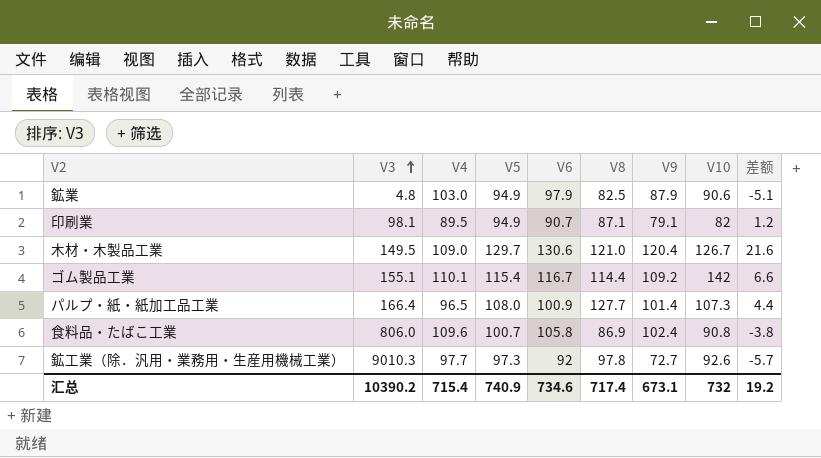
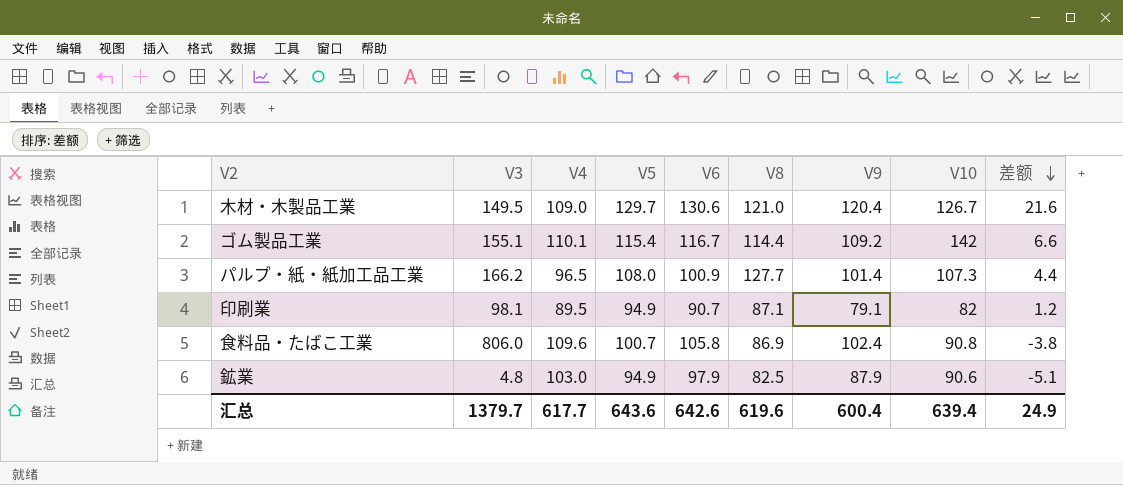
row order: V3 ascending -> 差额 descending
row 鉱工業（除．汎用・業務用・生産用機械工業）: 9010.3 | 97.7 | 97.3 | 92 | 97.8 | 72.7 | 92.6 | -5.7 -> none
パルプ・紙・紙加工品工業 | V3: 166.4 -> 166.2
汇总 | V3: 10390.2 -> 1379.7
汇总 | V4: 715.4 -> 617.7
汇总 | V5: 740.9 -> 643.6
汇总 | V6: 734.6 -> 642.6
汇总 | V8: 717.4 -> 619.6
汇总 | V9: 673.1 -> 600.4
汇总 | V10: 732 -> 639.4
汇总 | 差额: 19.2 -> 24.9

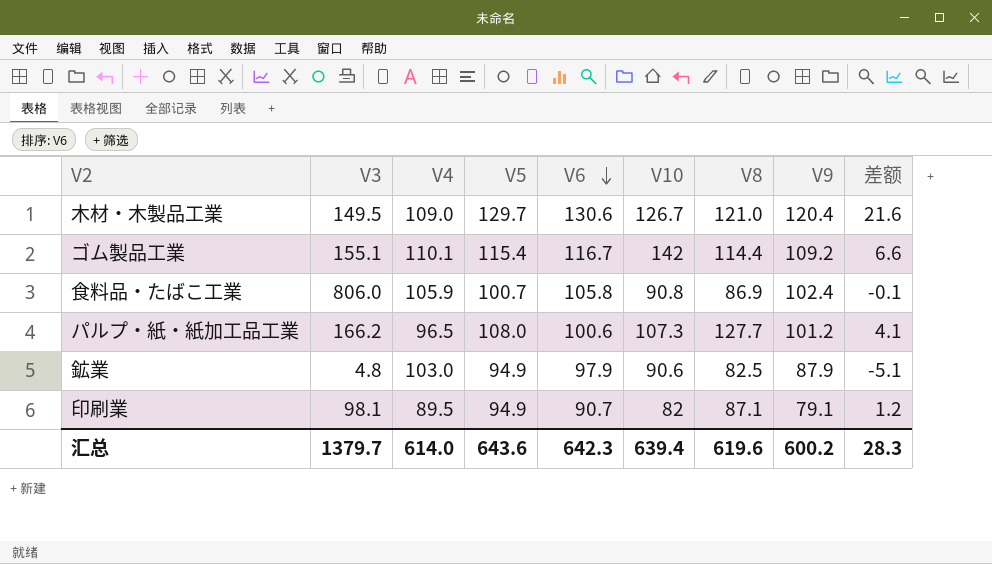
row order: 差额 descending -> V6 descending
column V10 | position: 8 -> 6
食料品・たばこ工業 | V4: 109.6 -> 105.9
食料品・たばこ工業 | 差额: -3.8 -> -0.1
パルプ・紙・紙加工品工業 | V6: 100.9 -> 100.6
パルプ・紙・紙加工品工業 | V9: 101.4 -> 101.2
パルプ・紙・紙加工品工業 | 差额: 4.4 -> 4.1
汇总 | V4: 617.7 -> 614.0
汇总 | V6: 642.6 -> 642.3
汇总 | V9: 600.4 -> 600.2
汇总 | 差额: 24.9 -> 28.3

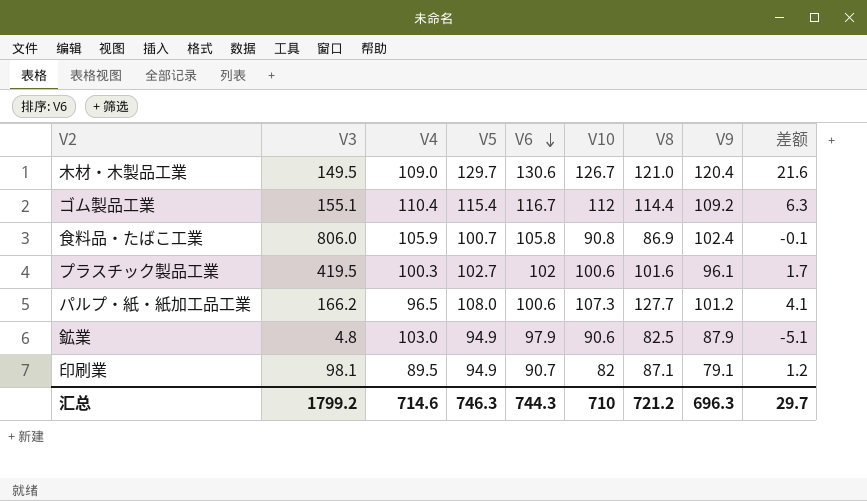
ゴム製品工業 | V4: 110.1 -> 110.4
ゴム製品工業 | V10: 142 -> 112
ゴム製品工業 | 差额: 6.6 -> 6.3
row プラスチック製品工業: none -> 419.5 | 100.3 | 102.7 | 102 | 100.6 | 101.6 | 96.1 | 1.7
汇总 | V3: 1379.7 -> 1799.2
汇总 | V4: 614.0 -> 714.6
汇总 | V5: 643.6 -> 746.3
汇总 | V6: 642.3 -> 744.3
汇总 | V10: 639.4 -> 710
汇总 | V8: 619.6 -> 721.2
汇总 | V9: 600.2 -> 696.3
汇总 | 差额: 28.3 -> 29.7

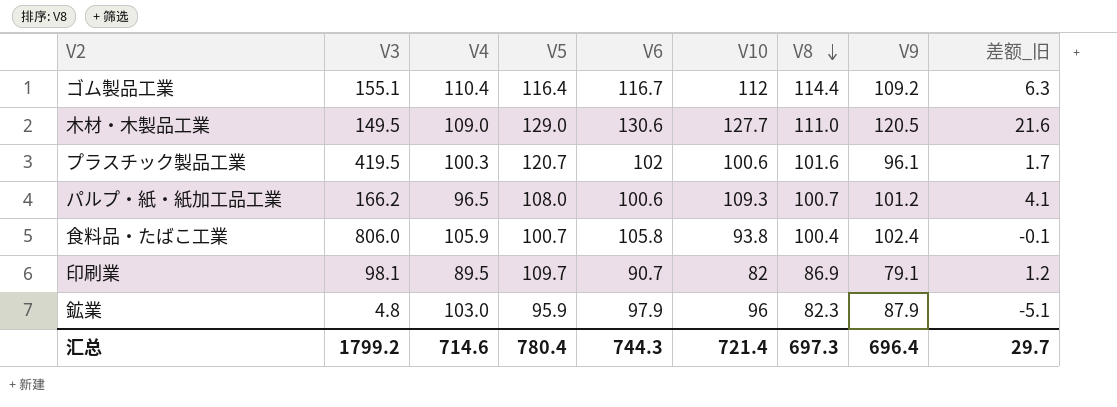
row order: V6 descending -> V8 descending
column name: 差额 -> 差额_旧
ゴム製品工業 | V5: 115.4 -> 116.4
木材・木製品工業 | V5: 129.7 -> 129.0
木材・木製品工業 | V10: 126.7 -> 127.7
木材・木製品工業 | V8: 121.0 -> 111.0
木材・木製品工業 | V9: 120.4 -> 120.5
プラスチック製品工業 | V5: 102.7 -> 120.7
パルプ・紙・紙加工品工業 | V10: 107.3 -> 109.3
パルプ・紙・紙加工品工業 | V8: 127.7 -> 100.7
食料品・たばこ工業 | V10: 90.8 -> 93.8
食料品・たばこ工業 | V8: 86.9 -> 100.4
印刷業 | V5: 94.9 -> 109.7
印刷業 | V8: 87.1 -> 86.9
鉱業 | V5: 94.9 -> 95.9
鉱業 | V10: 90.6 -> 96
鉱業 | V8: 82.5 -> 82.3
汇总 | V5: 746.3 -> 780.4
汇总 | V10: 710 -> 721.4
汇总 | V8: 721.2 -> 697.3
汇总 | V9: 696.3 -> 696.4

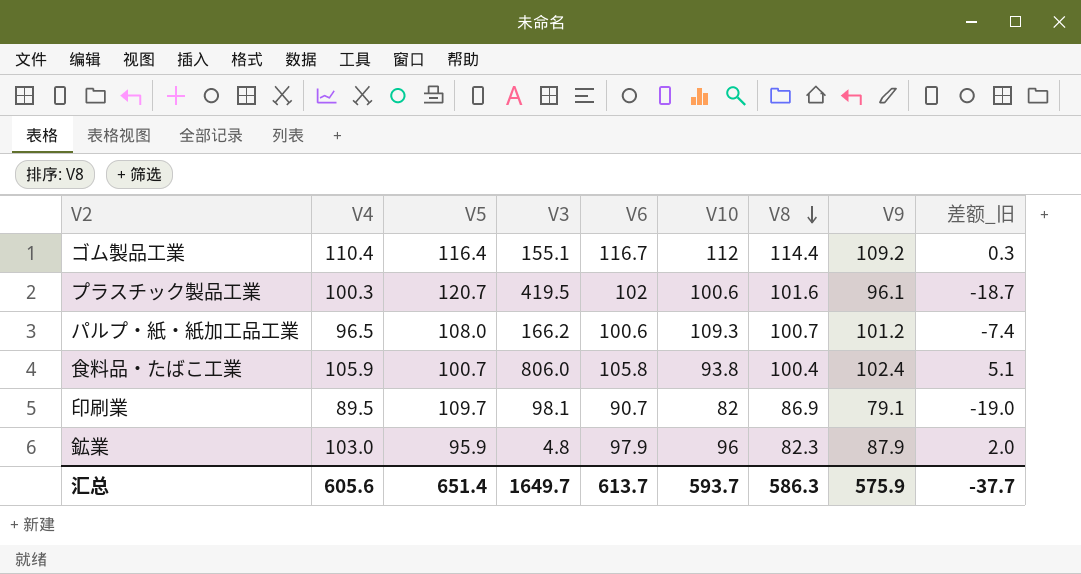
column V3 | position: 2 -> 4
column 差额_旧 | formula: [V6] - [V4] -> [V6] - [V5]
row 木材・木製品工業: 149.5 | 109.0 | 129.0 | 130.6 | 127.7 | 111.0 | 120.5 | 21.6 -> none
汇总 | V4: 714.6 -> 605.6
汇总 | V5: 780.4 -> 651.4
汇总 | V3: 1799.2 -> 1649.7
汇总 | V6: 744.3 -> 613.7
汇总 | V10: 721.4 -> 593.7
汇总 | V8: 697.3 -> 586.3
汇总 | V9: 696.4 -> 575.9
汇总 | 差额_旧: 29.7 -> -37.7

